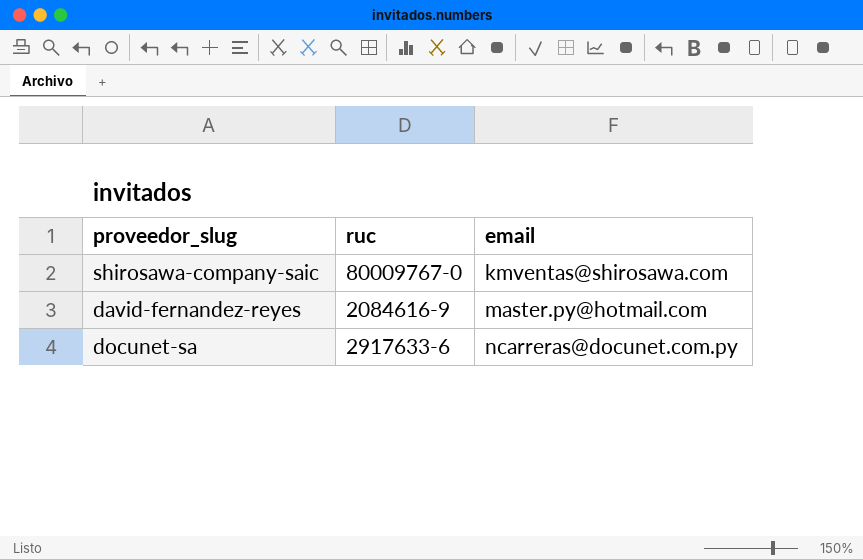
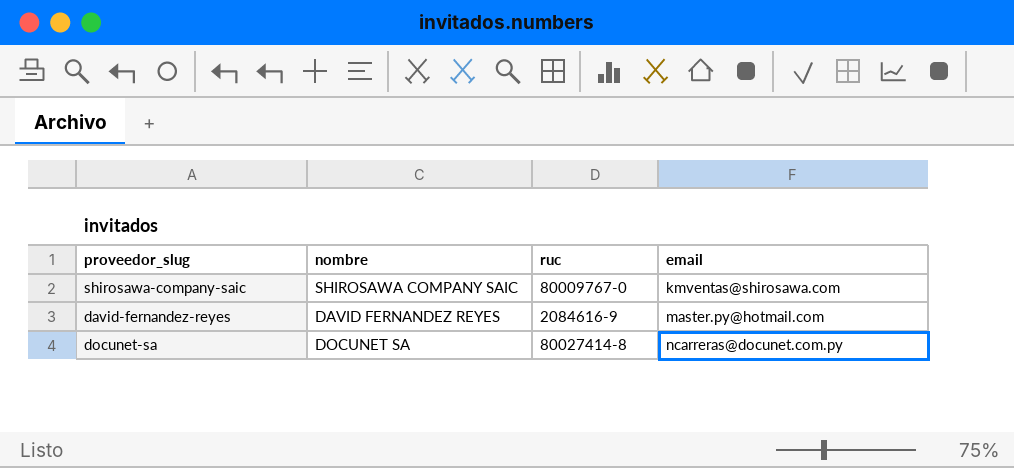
column nombre | position: none -> 2
docunet-sa | ruc: 2917633-6 -> 80027414-8

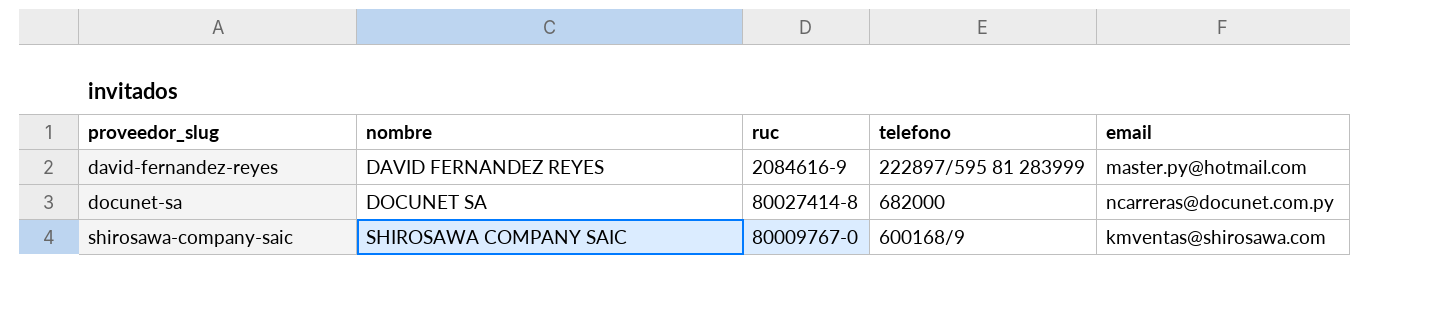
row order: email ascending -> proveedor_slug ascending
column telefono | position: none -> 4

